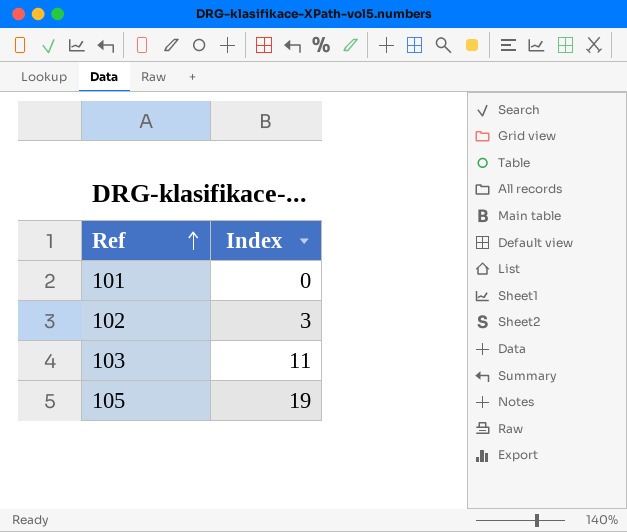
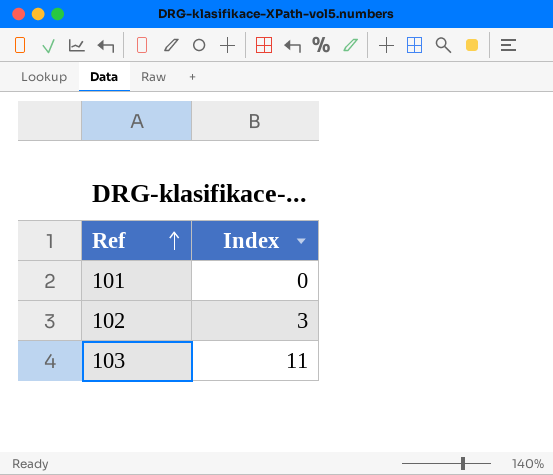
row 105: 19 -> none

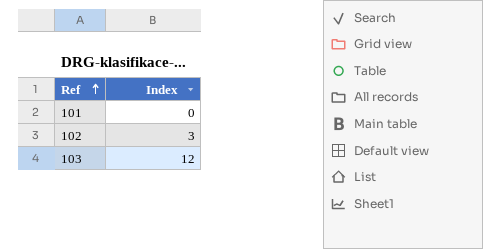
103 | Index: 11 -> 12

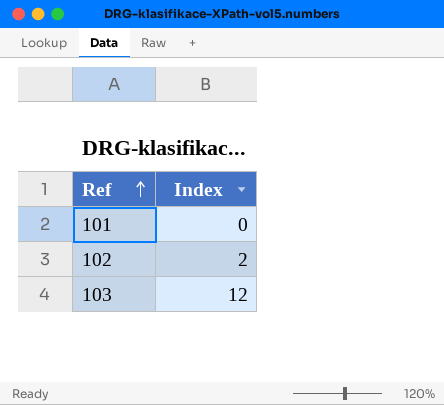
102 | Index: 3 -> 2

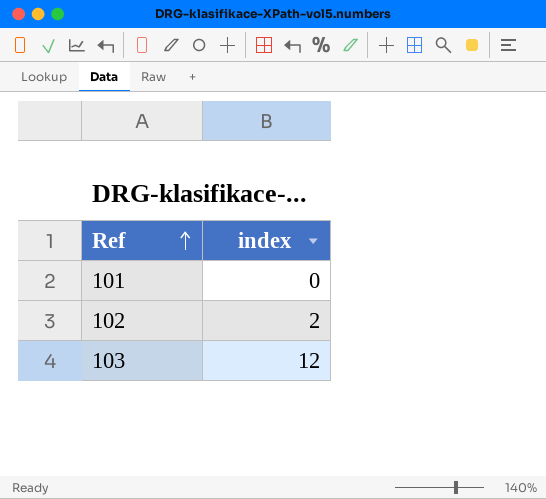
column name: Index -> index

